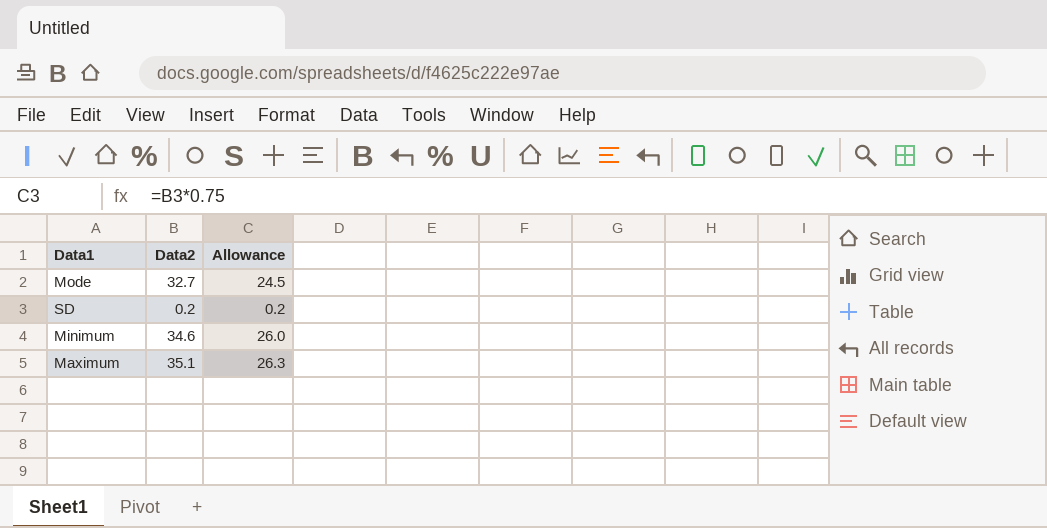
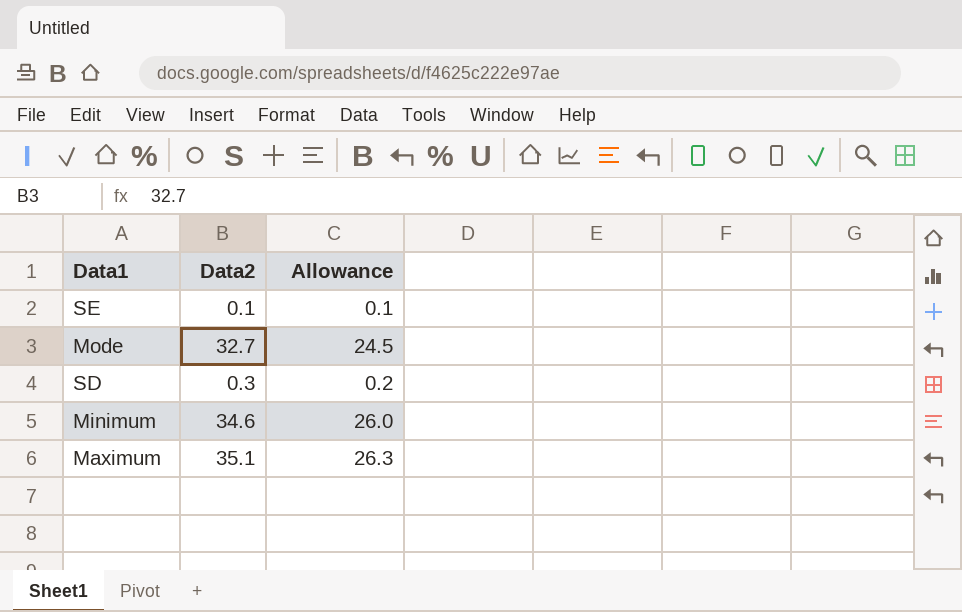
row SE: none -> 0.1 | 0.1
SD | Data2: 0.2 -> 0.3

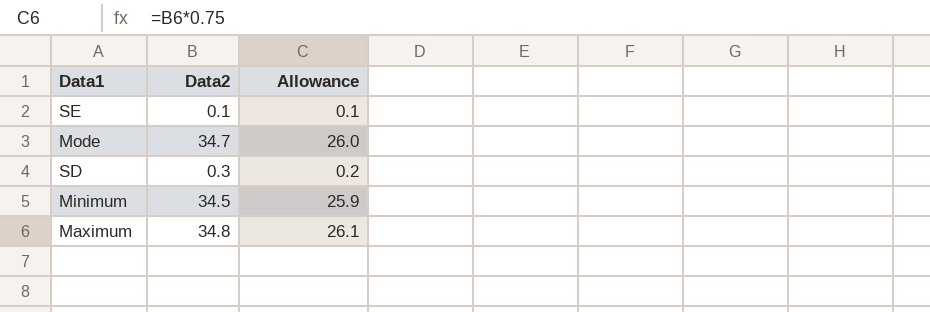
Mode | Data2: 32.7 -> 34.7
Mode | Allowance: 24.5 -> 26.0
Minimum | Data2: 34.6 -> 34.5
Minimum | Allowance: 26.0 -> 25.9
Maximum | Data2: 35.1 -> 34.8
Maximum | Allowance: 26.3 -> 26.1

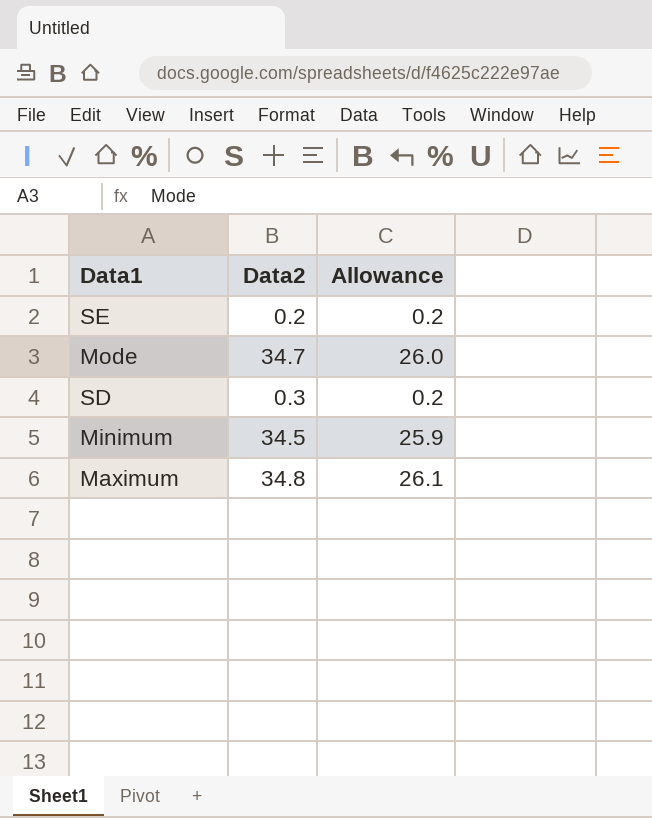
SE | Data2: 0.1 -> 0.2
SE | Allowance: 0.1 -> 0.2

